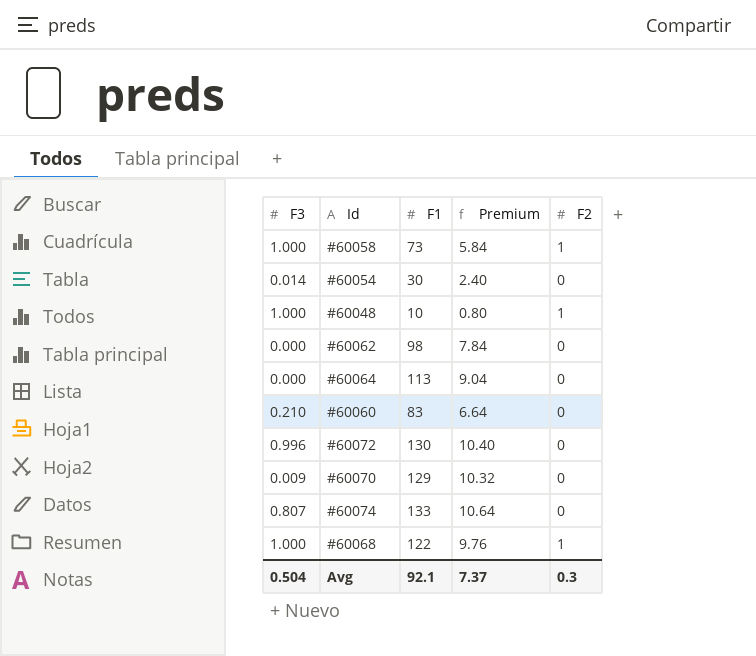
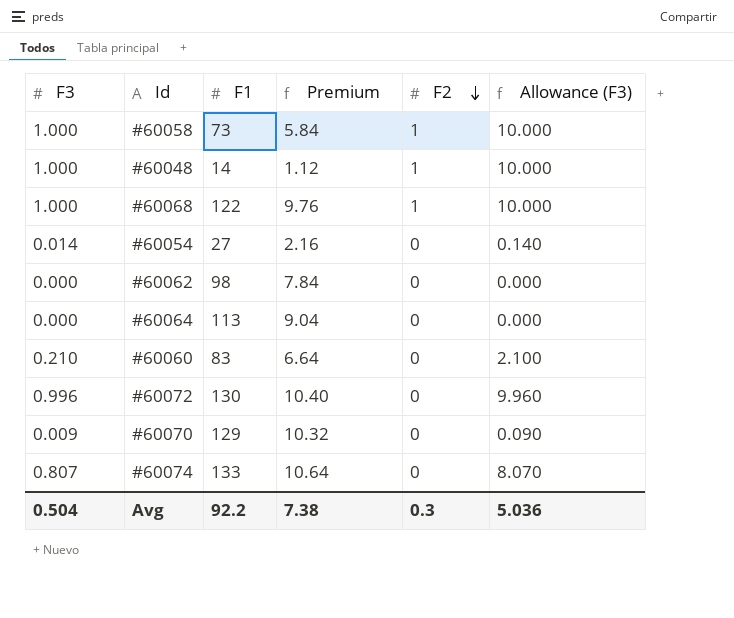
row order: none -> F2 descending
column Allowance (F3) | formula: none -> [F3] * 10
#60048 | F1: 10 -> 14
#60048 | Premium: 0.80 -> 1.12
#60054 | F1: 30 -> 27
#60054 | Premium: 2.40 -> 2.16
Avg | F1: 92.1 -> 92.2
Avg | Premium: 7.37 -> 7.38

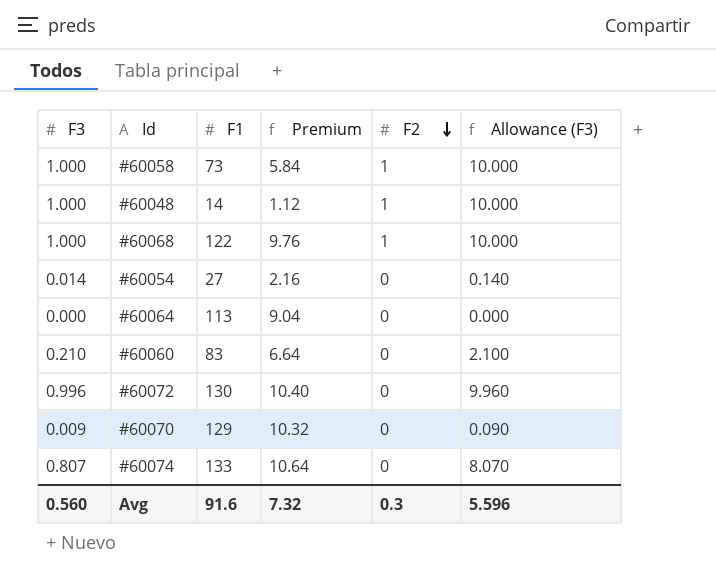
row #60062: 0.000 | 98 | 7.84 | 0 | 0.000 -> none
Avg | F3: 0.504 -> 0.560
Avg | F1: 92.2 -> 91.6
Avg | Premium: 7.38 -> 7.32
Avg | Allowance (F3): 5.036 -> 5.596

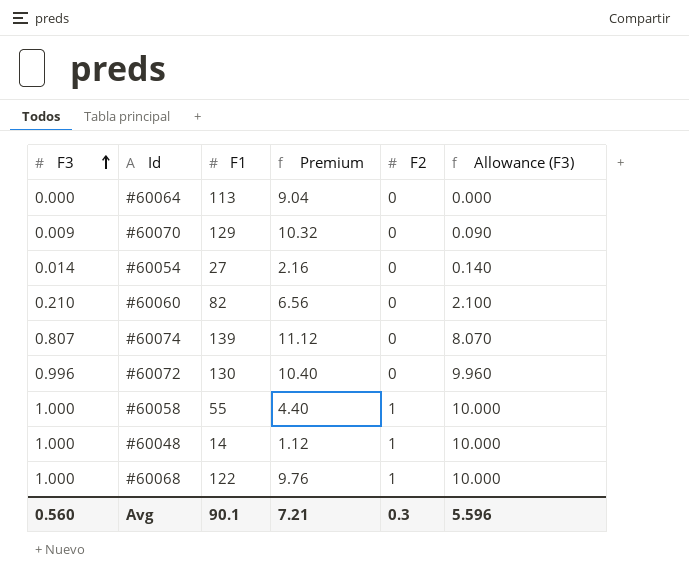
row order: F2 descending -> F3 ascending
#60060 | F1: 83 -> 82
#60060 | Premium: 6.64 -> 6.56
#60074 | F1: 133 -> 139
#60074 | Premium: 10.64 -> 11.12
#60058 | F1: 73 -> 55
#60058 | Premium: 5.84 -> 4.40
Avg | F1: 91.6 -> 90.1
Avg | Premium: 7.32 -> 7.21

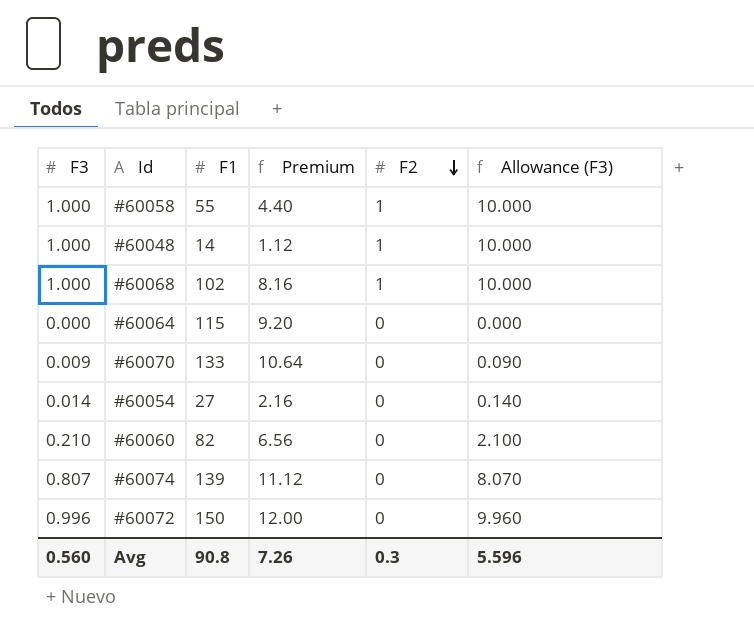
row order: F3 ascending -> F2 descending
#60068 | F1: 122 -> 102
#60068 | Premium: 9.76 -> 8.16
#60064 | F1: 113 -> 115
#60064 | Premium: 9.04 -> 9.20
#60070 | F1: 129 -> 133
#60070 | Premium: 10.32 -> 10.64
#60072 | F1: 130 -> 150
#60072 | Premium: 10.40 -> 12.00
Avg | F1: 90.1 -> 90.8
Avg | Premium: 7.21 -> 7.26

